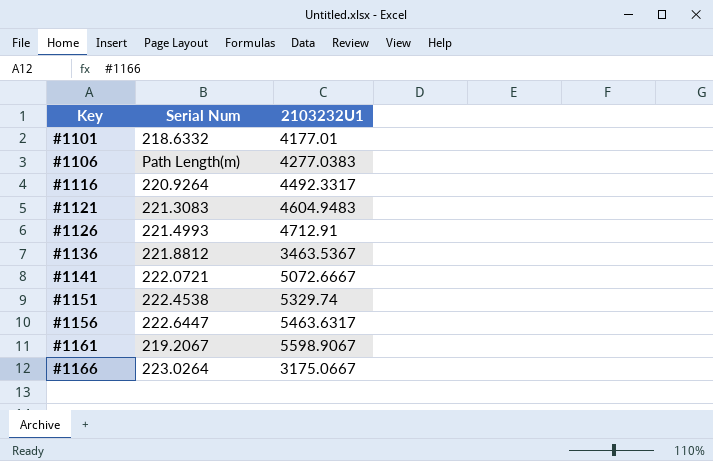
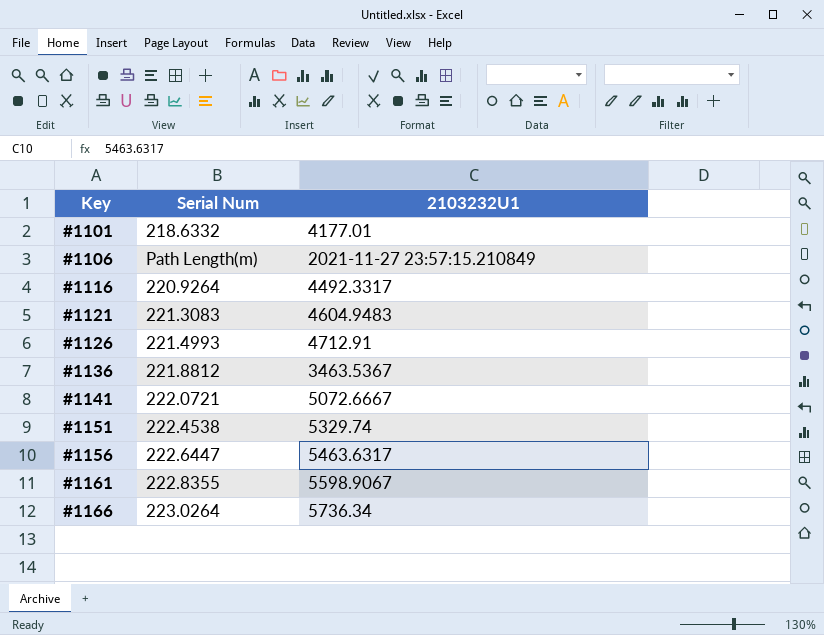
#1106 | 2103232U1: 4277.0383 -> 2021-11-27 23:57:15.210849
#1161 | Serial Num: 219.2067 -> 222.8355
#1166 | 2103232U1: 3175.0667 -> 5736.34

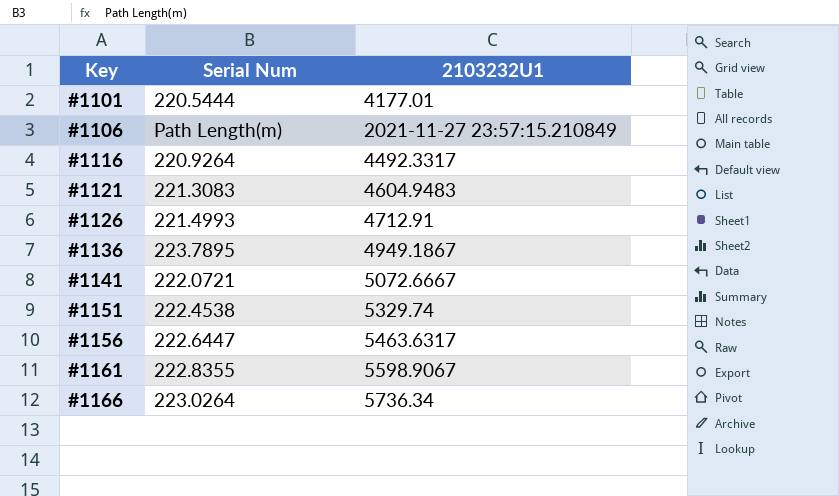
#1101 | Serial Num: 218.6332 -> 220.5444
#1136 | Serial Num: 221.8812 -> 223.7895
#1136 | 2103232U1: 3463.5367 -> 4949.1867

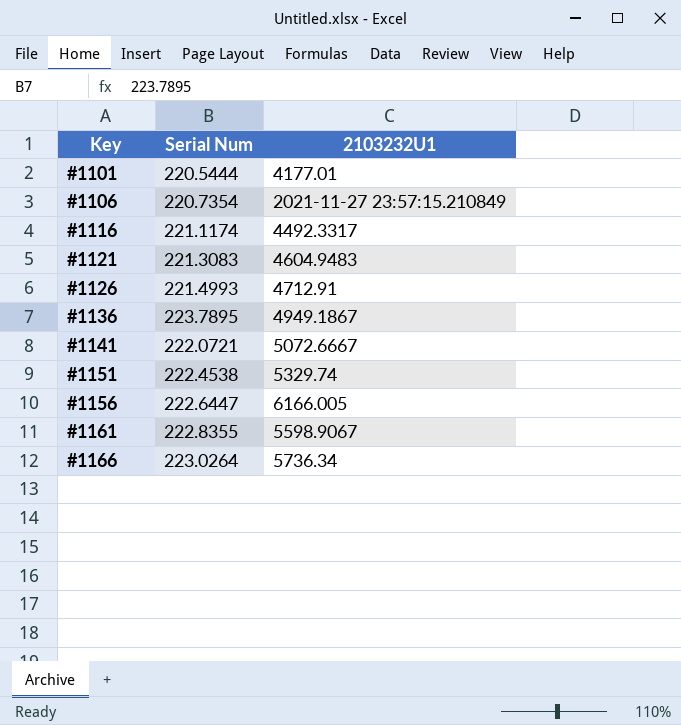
#1106 | Serial Num: Path Length(m) -> 220.7354
#1116 | Serial Num: 220.9264 -> 221.1174
#1156 | 2103232U1: 5463.6317 -> 6166.005

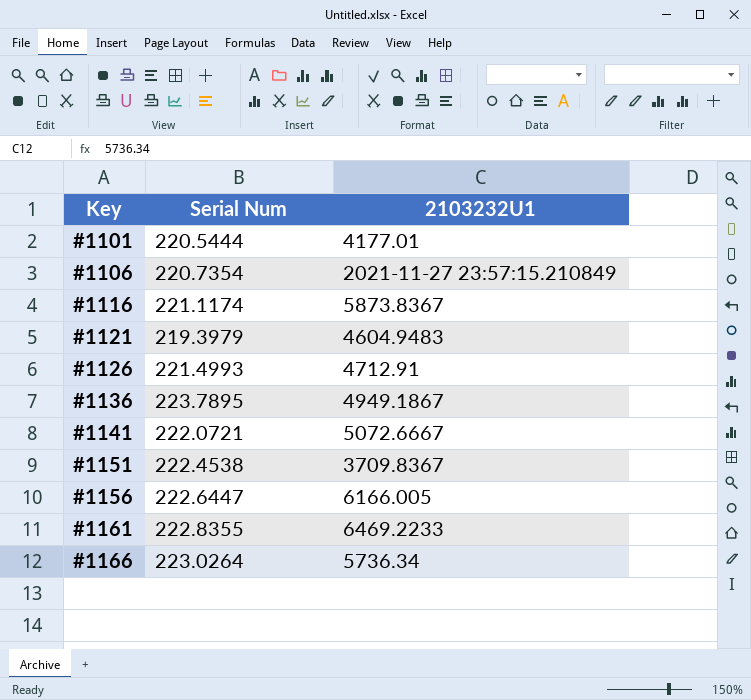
#1116 | 2103232U1: 4492.3317 -> 5873.8367
#1121 | Serial Num: 221.3083 -> 219.3979
#1151 | 2103232U1: 5329.74 -> 3709.8367
#1161 | 2103232U1: 5598.9067 -> 6469.2233

